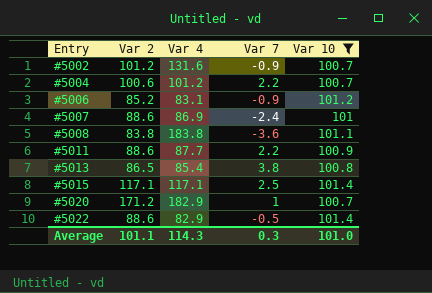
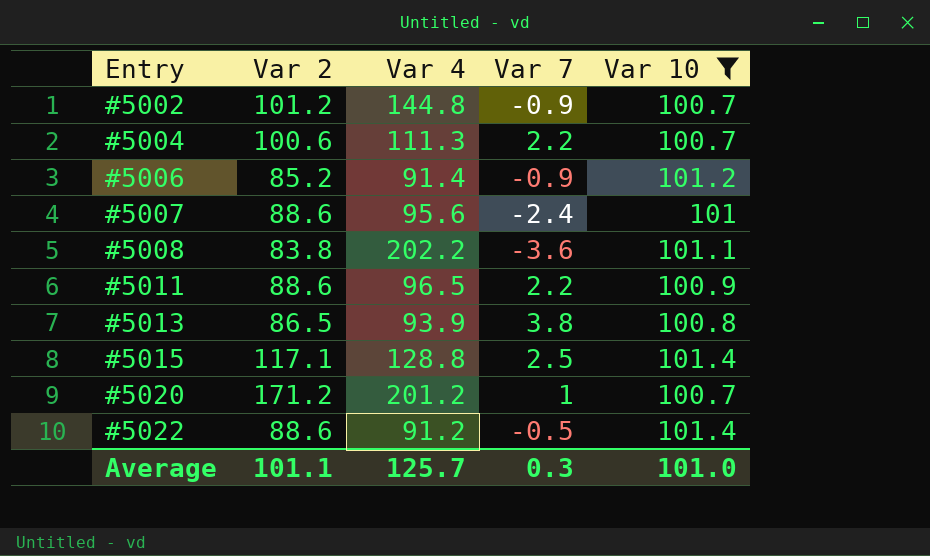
#5002 | Var 4: 131.6 -> 144.8
#5004 | Var 4: 101.2 -> 111.3
#5006 | Var 4: 83.1 -> 91.4
#5007 | Var 4: 86.9 -> 95.6
#5008 | Var 4: 183.8 -> 202.2
#5011 | Var 4: 87.7 -> 96.5
#5013 | Var 4: 85.4 -> 93.9
#5015 | Var 4: 117.1 -> 128.8
#5020 | Var 4: 182.9 -> 201.2
#5022 | Var 4: 82.9 -> 91.2
Average | Var 4: 114.3 -> 125.7

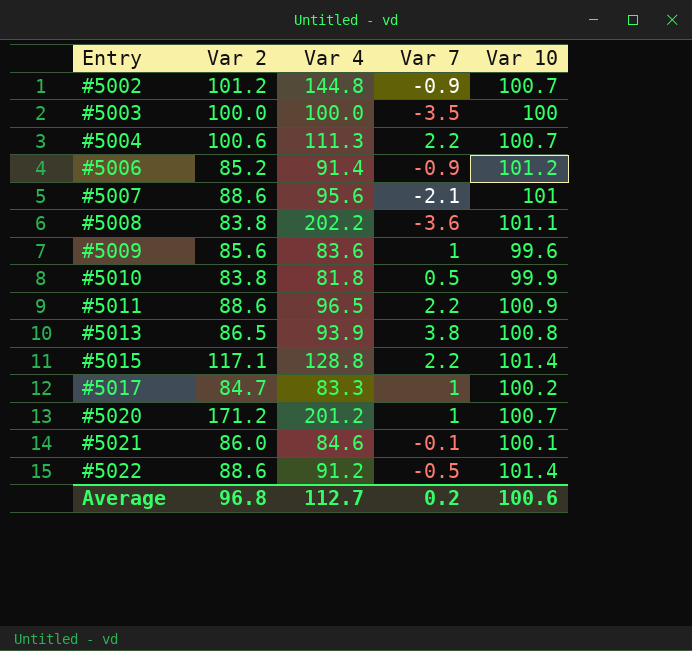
filter: Var 10 >= 100.7 -> none
#5007 | Var 7: -2.4 -> -2.1
#5015 | Var 7: 2.5 -> 2.2
Average | Var 2: 101.1 -> 96.8
Average | Var 4: 125.7 -> 112.7
Average | Var 7: 0.3 -> 0.2
Average | Var 10: 101.0 -> 100.6

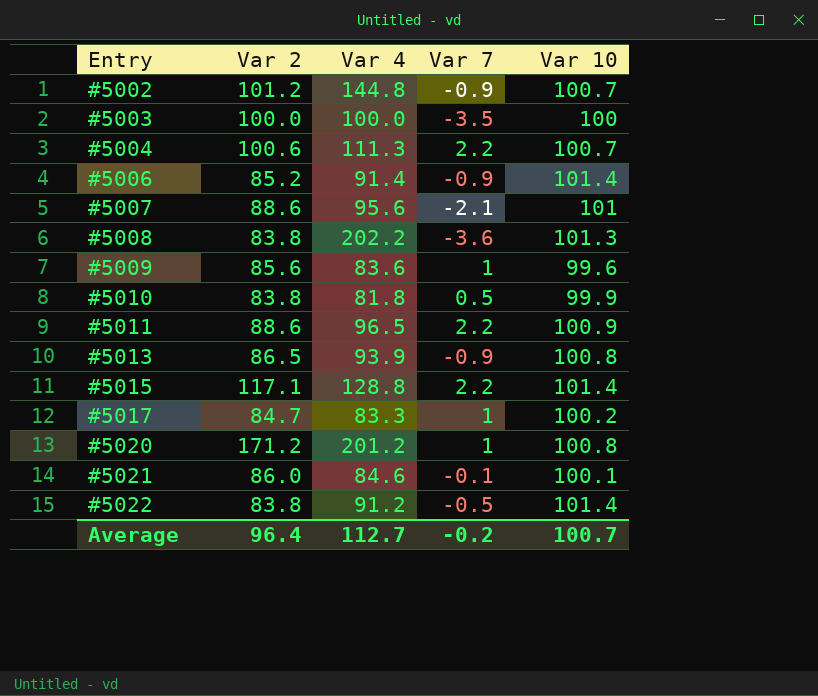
#5006 | Var 10: 101.2 -> 101.4
#5008 | Var 10: 101.1 -> 101.3
#5013 | Var 7: 3.8 -> -0.9
#5020 | Var 10: 100.7 -> 100.8
#5022 | Var 2: 88.6 -> 83.8
Average | Var 2: 96.8 -> 96.4
Average | Var 7: 0.2 -> -0.2
Average | Var 10: 100.6 -> 100.7

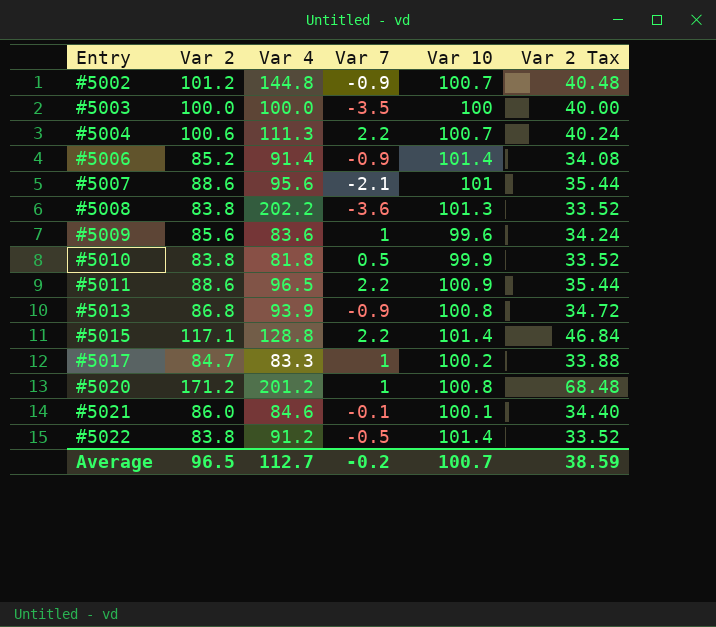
column Var 2 Tax | formula: none -> [Var 2] * 0.4
#5013 | Var 2: 86.5 -> 86.8
Average | Var 2: 96.4 -> 96.5

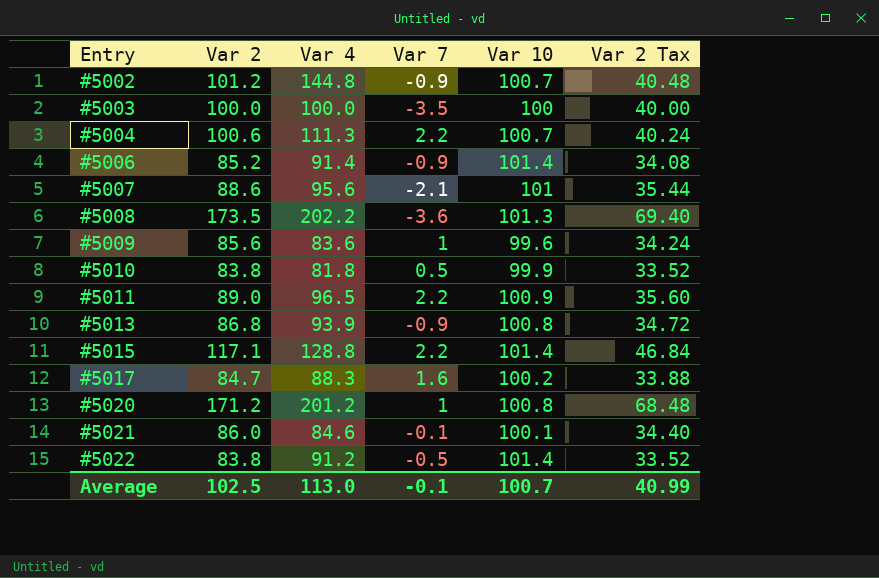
#5008 | Var 2: 83.8 -> 173.5
#5008 | Var 2 Tax: 33.52 -> 69.40
#5011 | Var 2: 88.6 -> 89.0
#5011 | Var 2 Tax: 35.44 -> 35.60
#5017 | Var 4: 83.3 -> 88.3
#5017 | Var 7: 1 -> 1.6
Average | Var 2: 96.5 -> 102.5
Average | Var 4: 112.7 -> 113.0
Average | Var 7: -0.2 -> -0.1
Average | Var 2 Tax: 38.59 -> 40.99

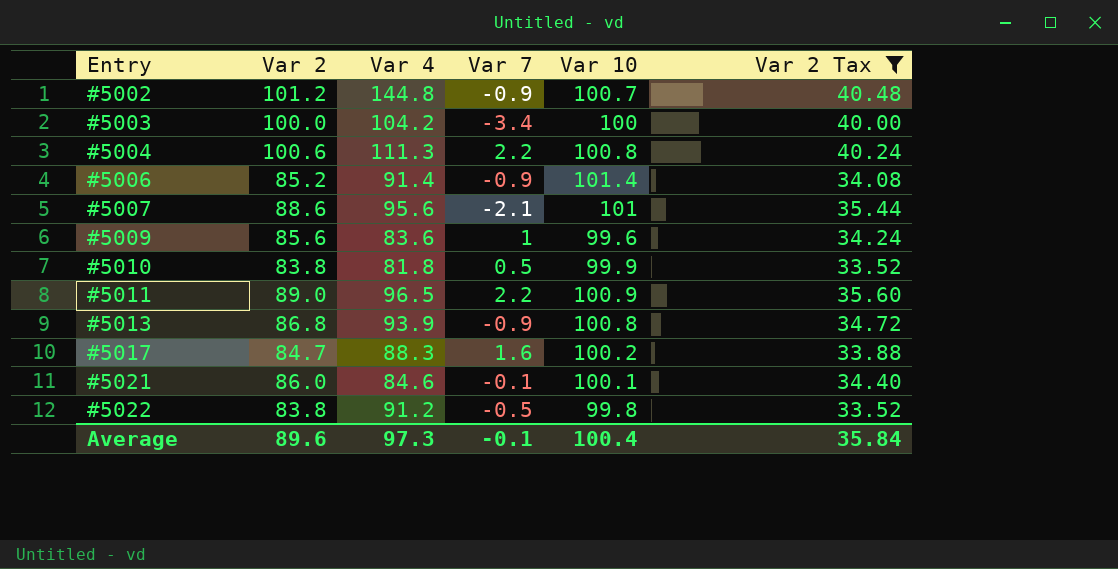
filter: none -> Var 2 Tax <= 40.48
#5003 | Var 4: 100.0 -> 104.2
#5003 | Var 7: -3.5 -> -3.4
#5004 | Var 10: 100.7 -> 100.8
#5022 | Var 10: 101.4 -> 99.8
Average | Var 2: 102.5 -> 89.6
Average | Var 4: 113.0 -> 97.3
Average | Var 10: 100.7 -> 100.4
Average | Var 2 Tax: 40.99 -> 35.84

